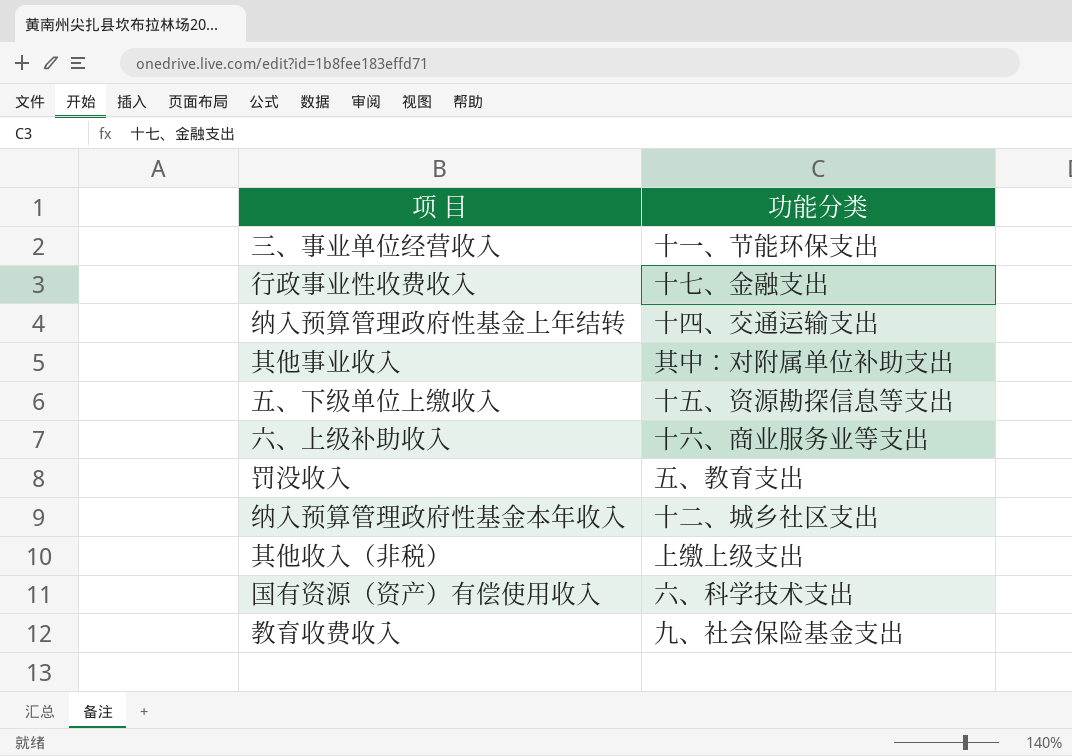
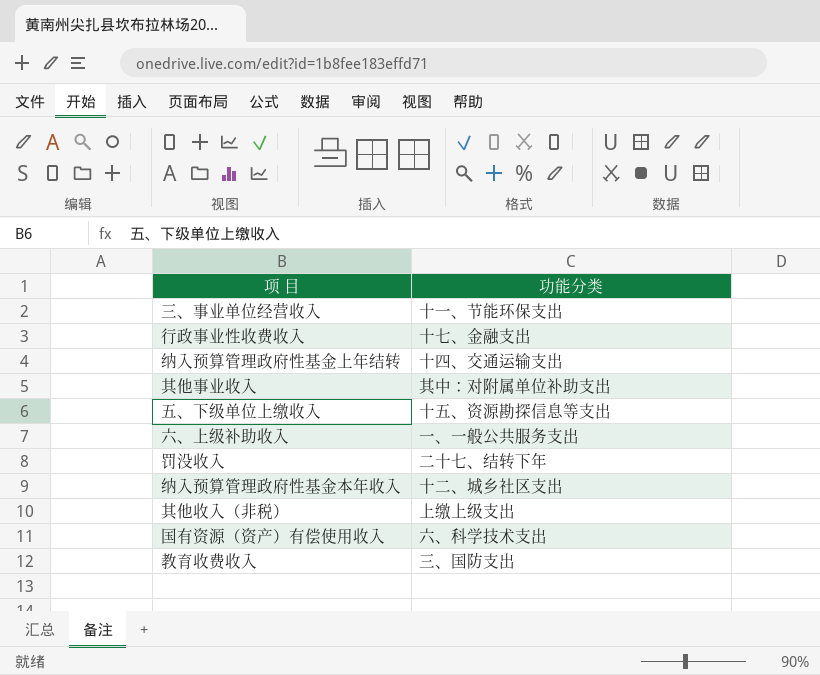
六、上级补助收入 | 功能分类: 十六、商业服务业等支出 -> 一、一般公共服务支出
罚没收入 | 功能分类: 五、教育支出 -> 二十七、结转下年
教育收费收入 | 功能分类: 九、社会保险基金支出 -> 三、国防支出

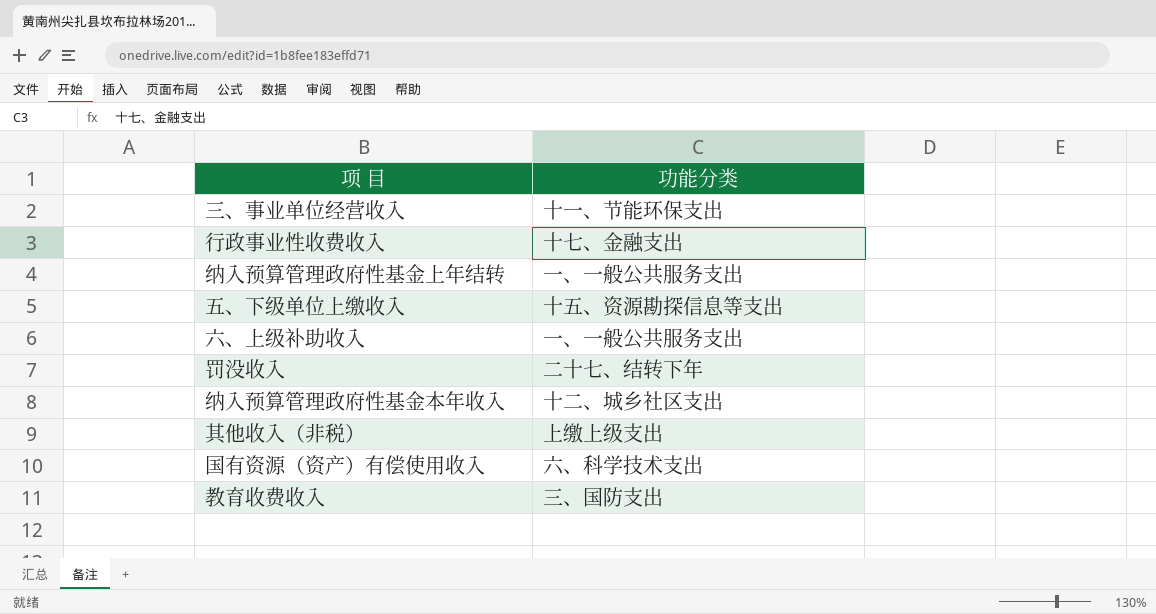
row 其他事业收入: 其中：对附属单位补助支出 -> none
纳入预算管理政府性基金上年结转 | 功能分类: 十四、交通运输支出 -> 一、一般公共服务支出

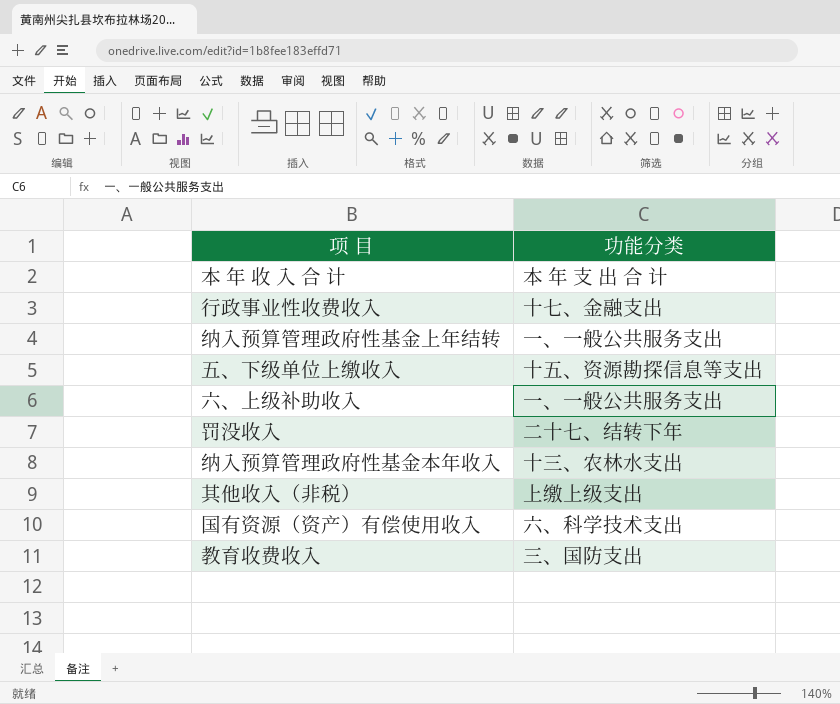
row 三、事业单位经营收入: 十一、节能环保支出 -> none
row 本 年 收 入 合 计: none -> 本 年 支 出 合 计
纳入预算管理政府性基金本年收入 | 功能分类: 十二、城乡社区支出 -> 十三、农林水支出

